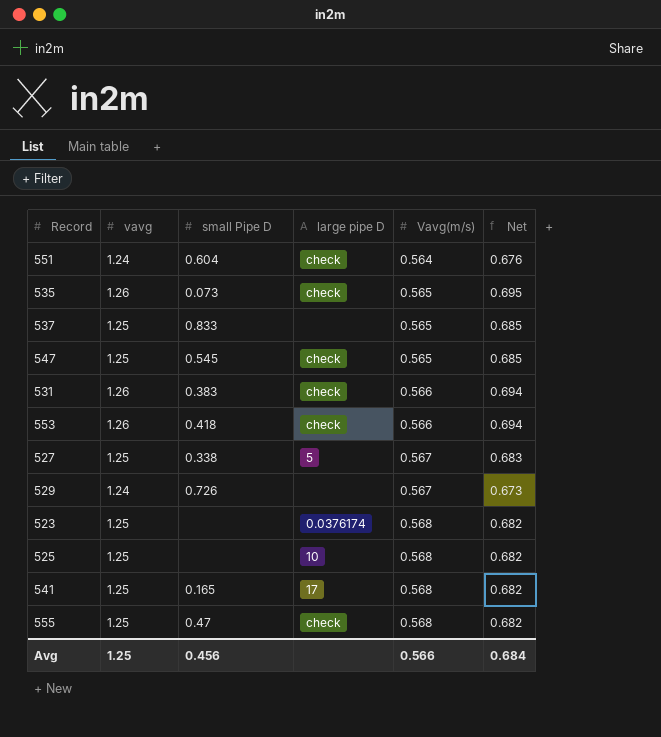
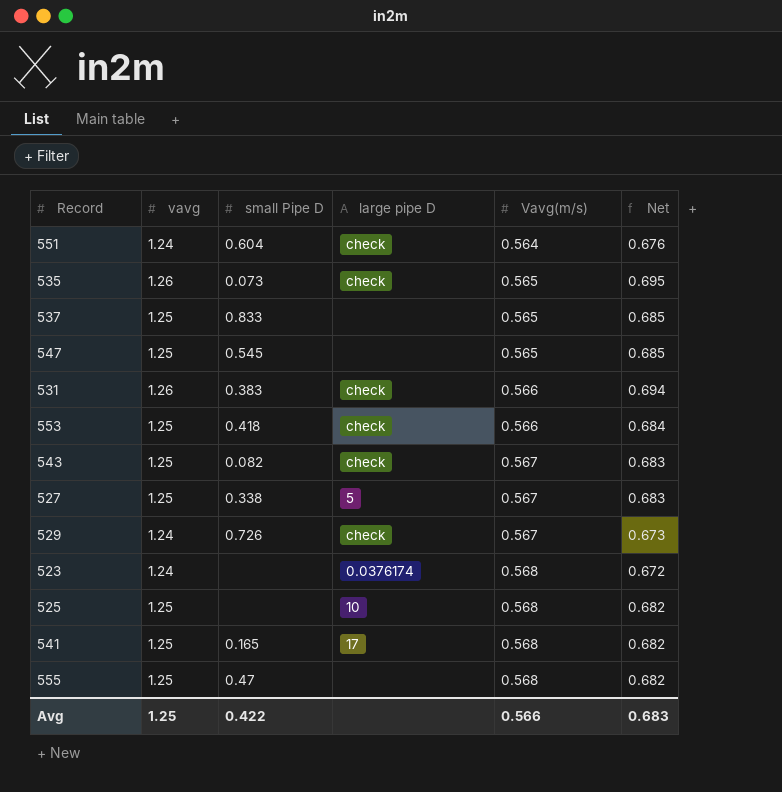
547 | large pipe D: check -> none
553 | vavg: 1.26 -> 1.25
553 | Net: 0.694 -> 0.684
row 543: none -> 1.25 | 0.082 | check | 0.567 | 0.683
529 | large pipe D: none -> check
523 | vavg: 1.25 -> 1.24
523 | Net: 0.682 -> 0.672
555 | large pipe D: check -> none
Avg | small Pipe D: 0.456 -> 0.422
Avg | Net: 0.684 -> 0.683

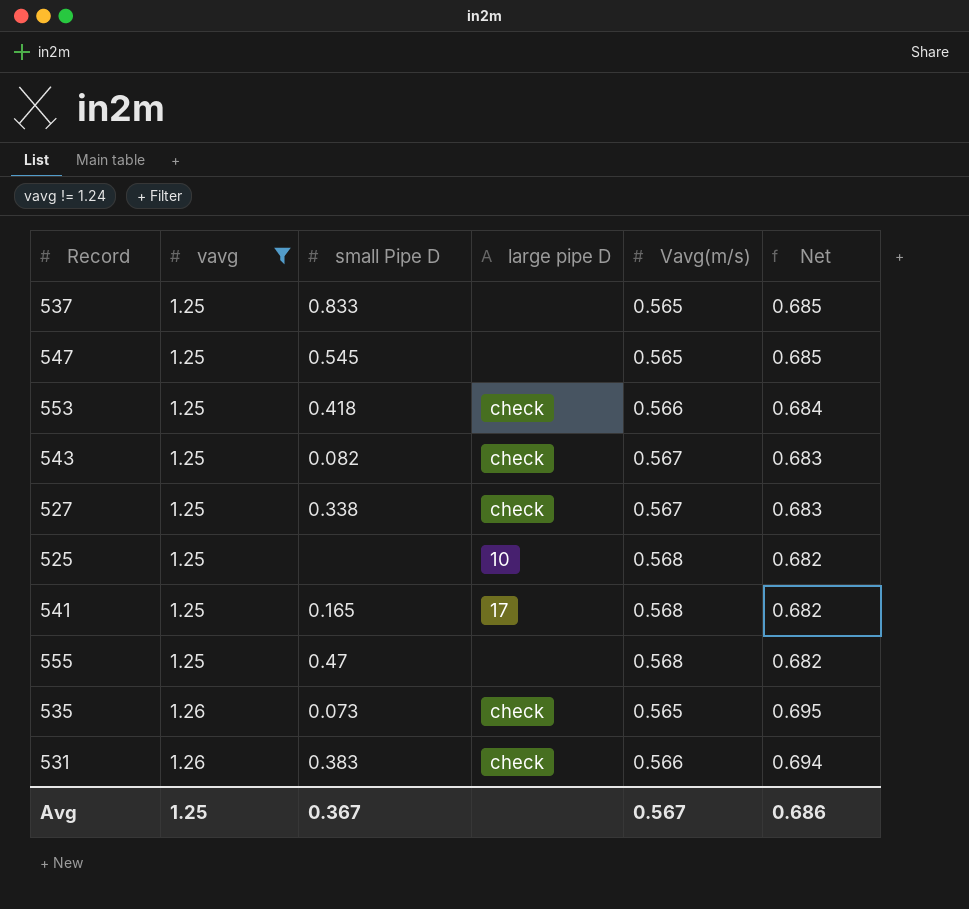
filter: none -> vavg != 1.24
row order: Vavg(m/s) ascending -> vavg ascending
527 | large pipe D: 5 -> check
Avg | small Pipe D: 0.422 -> 0.367
Avg | Vavg(m/s): 0.566 -> 0.567
Avg | Net: 0.683 -> 0.686

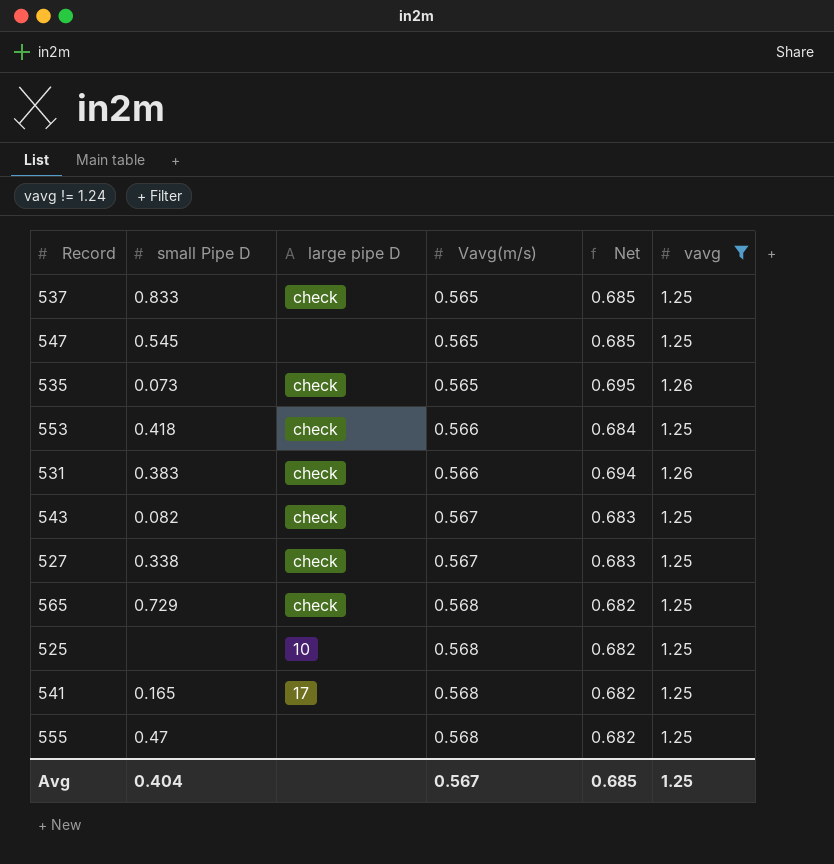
row order: vavg ascending -> Vavg(m/s) ascending
column vavg | position: 2 -> 6
537 | large pipe D: none -> check
row 565: none -> 0.729 | check | 0.568 | 0.682 | 1.25
Avg | small Pipe D: 0.367 -> 0.404
Avg | Net: 0.686 -> 0.685

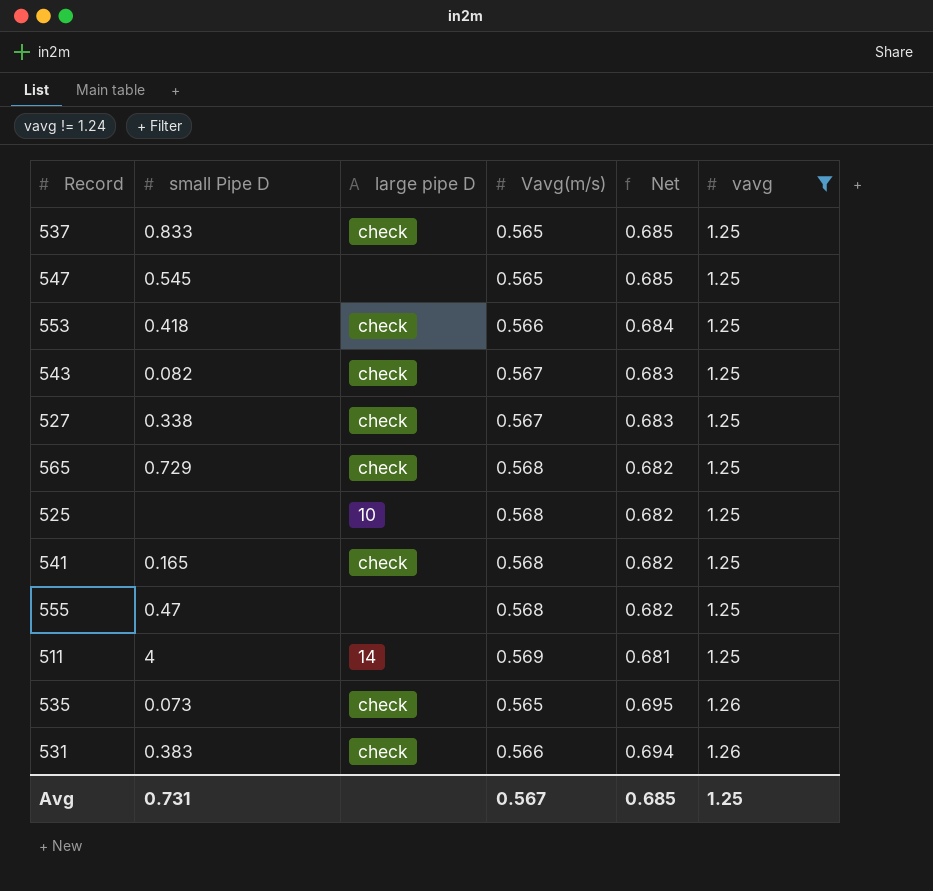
row order: Vavg(m/s) ascending -> vavg ascending
541 | large pipe D: 17 -> check
row 511: none -> 4 | 14 | 0.569 | 0.681 | 1.25
Avg | small Pipe D: 0.404 -> 0.731

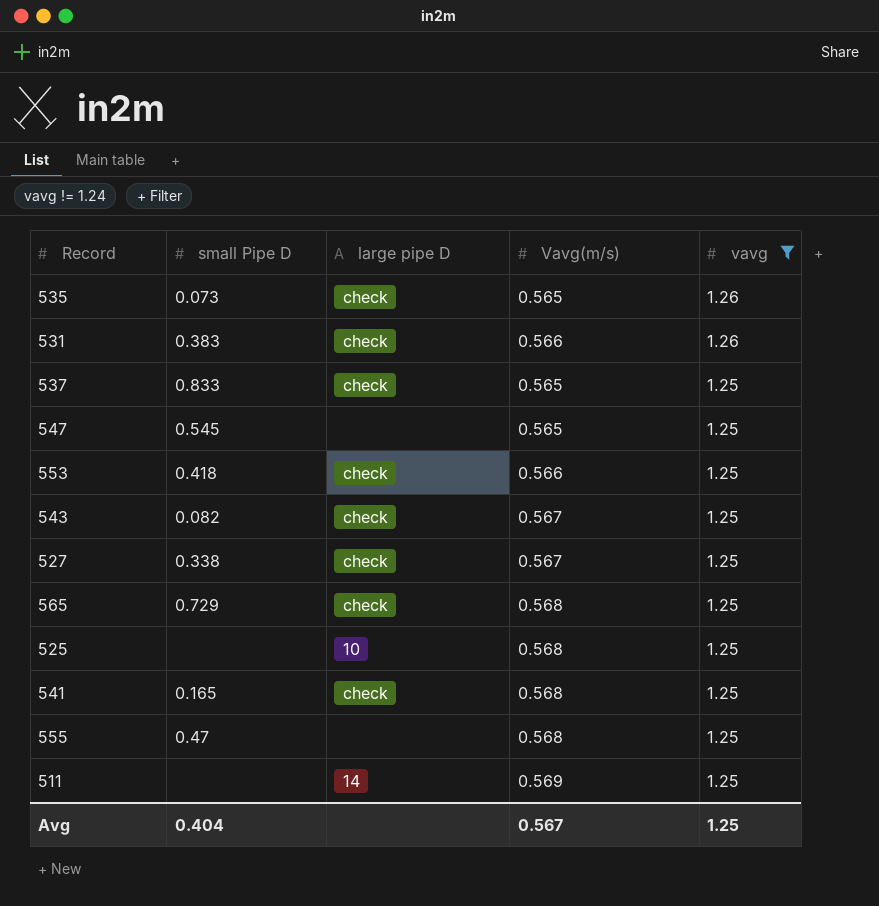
row order: vavg ascending -> vavg descending
column Net | formula: [vavg] - [Vavg(m/s)] -> none
511 | small Pipe D: 4 -> none
Avg | small Pipe D: 0.731 -> 0.404

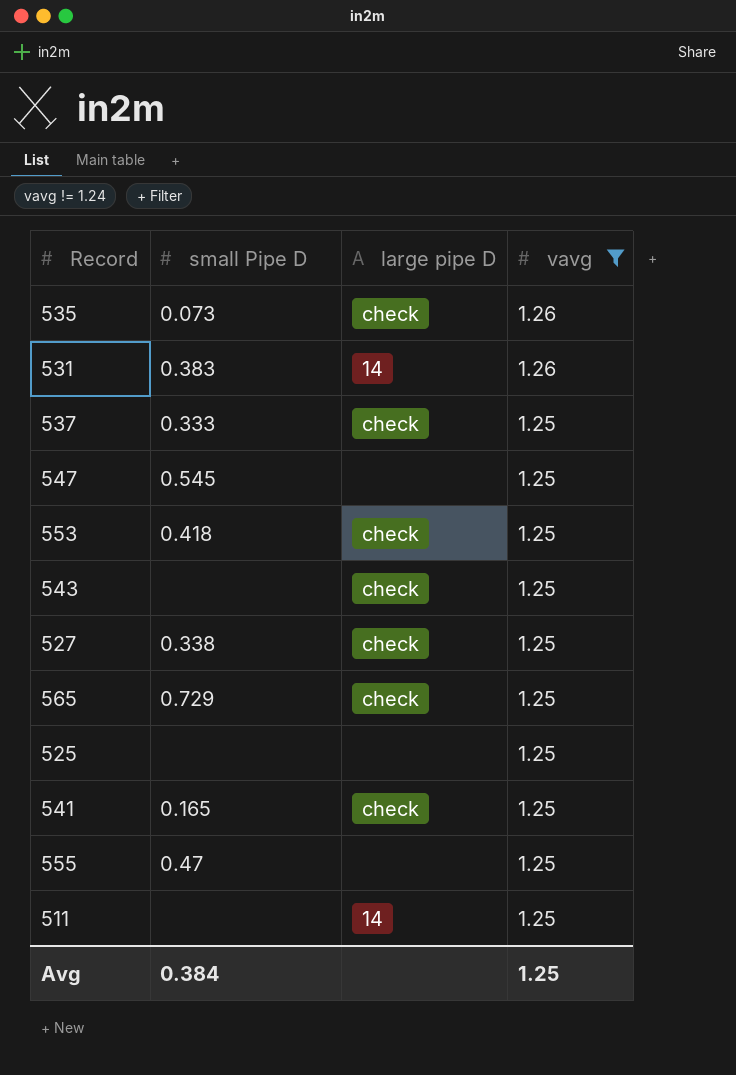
column Vavg(m/s) | position: 4 -> none
531 | large pipe D: check -> 14
537 | small Pipe D: 0.833 -> 0.333
543 | small Pipe D: 0.082 -> none
525 | large pipe D: 10 -> none
Avg | small Pipe D: 0.404 -> 0.384

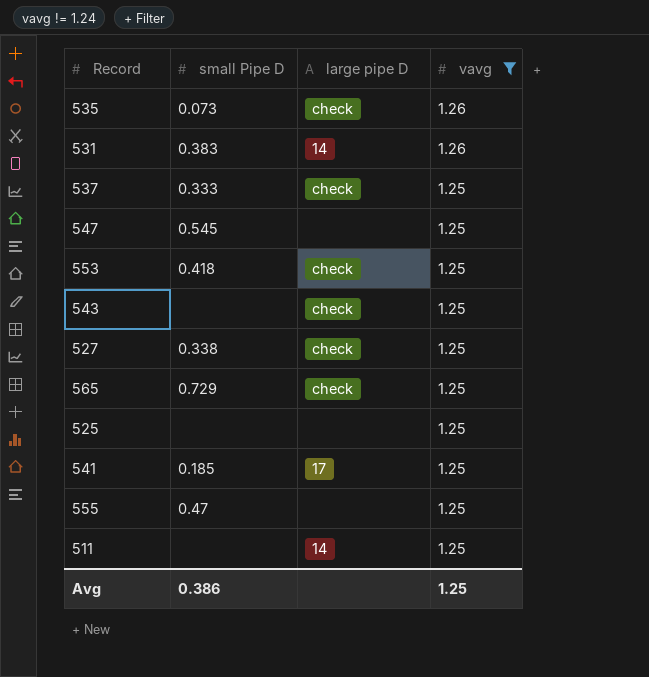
541 | small Pipe D: 0.165 -> 0.185
541 | large pipe D: check -> 17
Avg | small Pipe D: 0.384 -> 0.386

